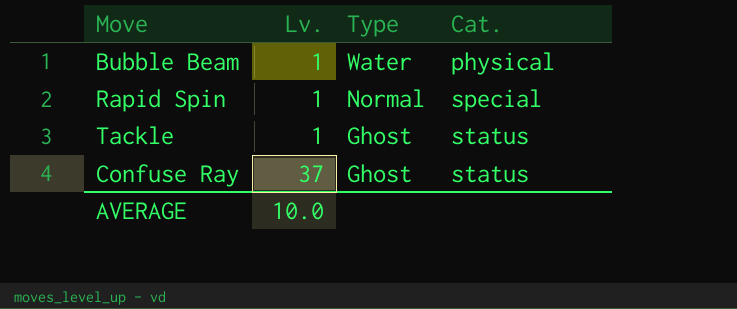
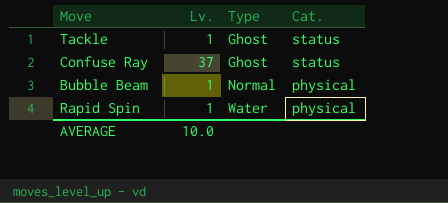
row order: Lv. ascending -> Type ascending
Bubble Beam | Type: Water -> Normal
Rapid Spin | Type: Normal -> Water
Rapid Spin | Cat.: special -> physical

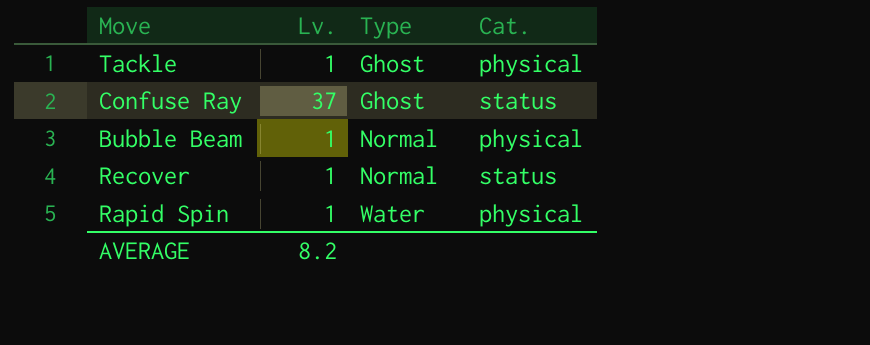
Tackle | Cat.: status -> physical
row Recover: none -> 1 | Normal | status
AVERAGE | Lv.: 10.0 -> 8.2

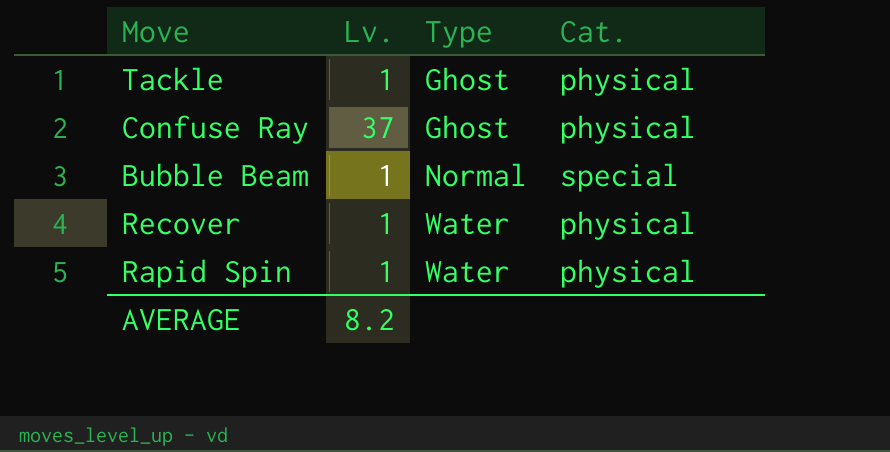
Confuse Ray | Cat.: status -> physical
Bubble Beam | Cat.: physical -> special
Recover | Type: Normal -> Water
Recover | Cat.: status -> physical

